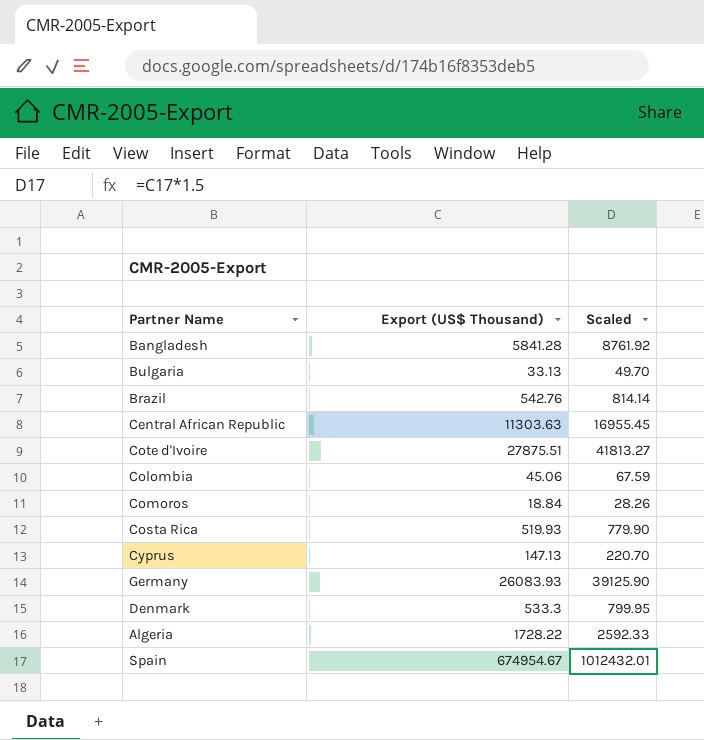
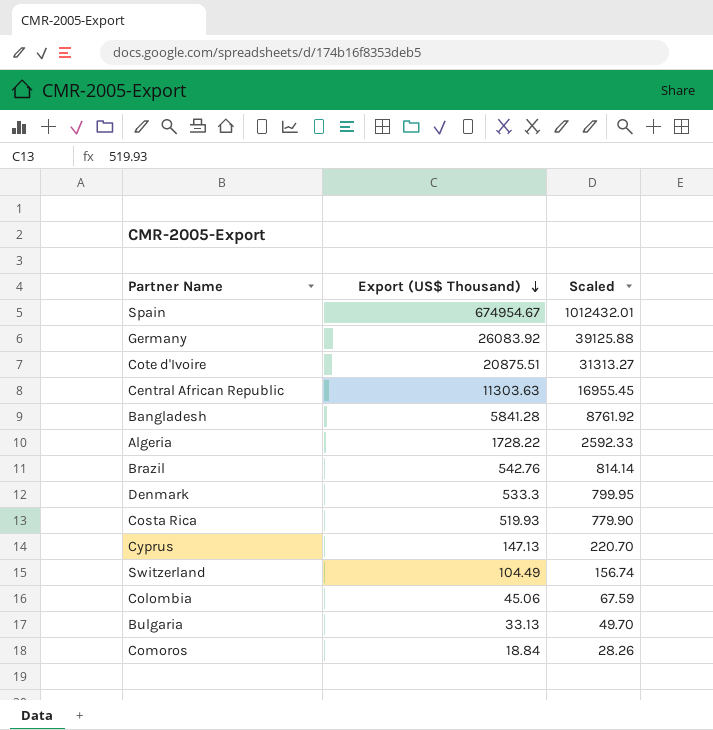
row order: none -> Export (US$ Thousand) descending
Germany | Export (US$ Thousand): 26083.93 -> 26083.92
Germany | Scaled: 39125.90 -> 39125.88
Cote d'Ivoire | Export (US$ Thousand): 27875.51 -> 20875.51
Cote d'Ivoire | Scaled: 41813.27 -> 31313.27
row Switzerland: none -> 104.49 | 156.74

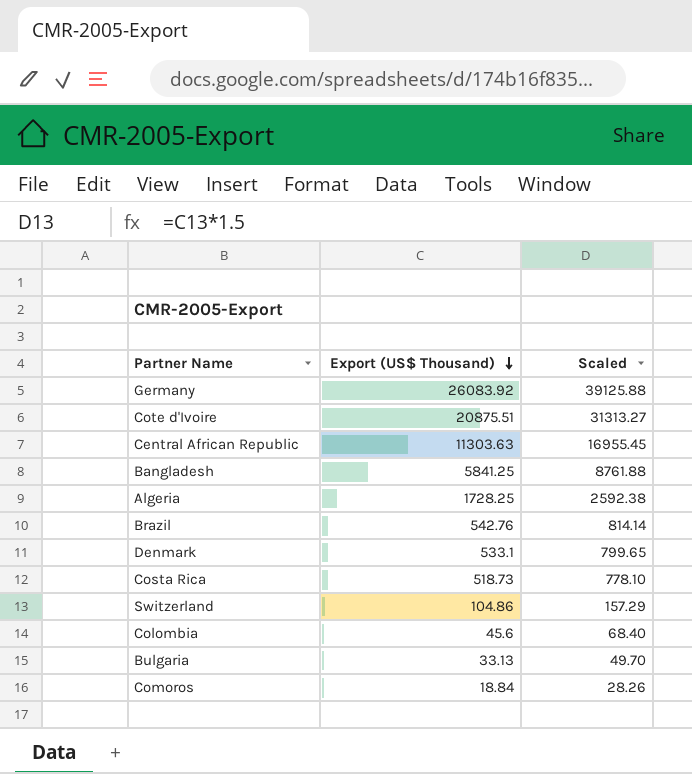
row Spain: 674954.67 | 1012432.01 -> none
row Cyprus: 147.13 | 220.70 -> none
Bangladesh | Export (US$ Thousand): 5841.28 -> 5841.25
Bangladesh | Scaled: 8761.92 -> 8761.88
Algeria | Export (US$ Thousand): 1728.22 -> 1728.25
Algeria | Scaled: 2592.33 -> 2592.38
Denmark | Export (US$ Thousand): 533.3 -> 533.1
Denmark | Scaled: 799.95 -> 799.65
Costa Rica | Export (US$ Thousand): 519.93 -> 518.73
Costa Rica | Scaled: 779.90 -> 778.10
Switzerland | Export (US$ Thousand): 104.49 -> 104.86
Switzerland | Scaled: 156.74 -> 157.29
Colombia | Export (US$ Thousand): 45.06 -> 45.6
Colombia | Scaled: 67.59 -> 68.40

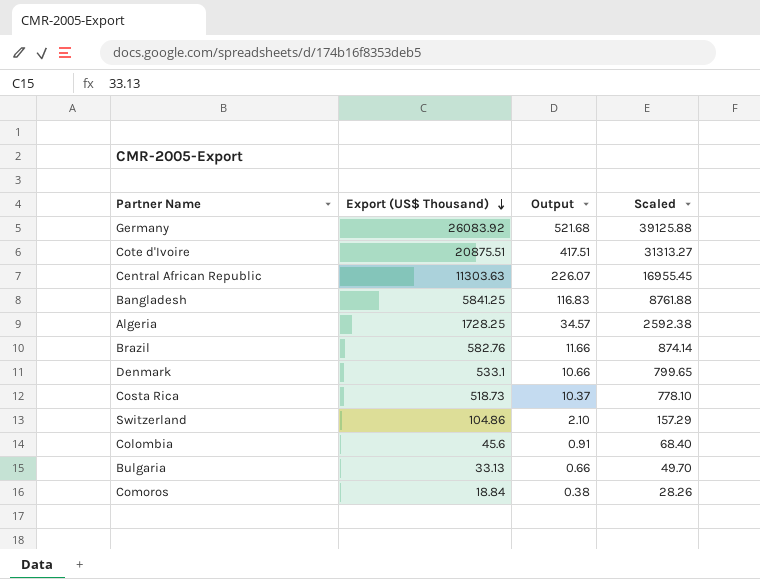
column Output | formula: none -> [Export (US$ Thousand)] * 0.02
Brazil | Export (US$ Thousand): 542.76 -> 582.76
Brazil | Scaled: 814.14 -> 874.14

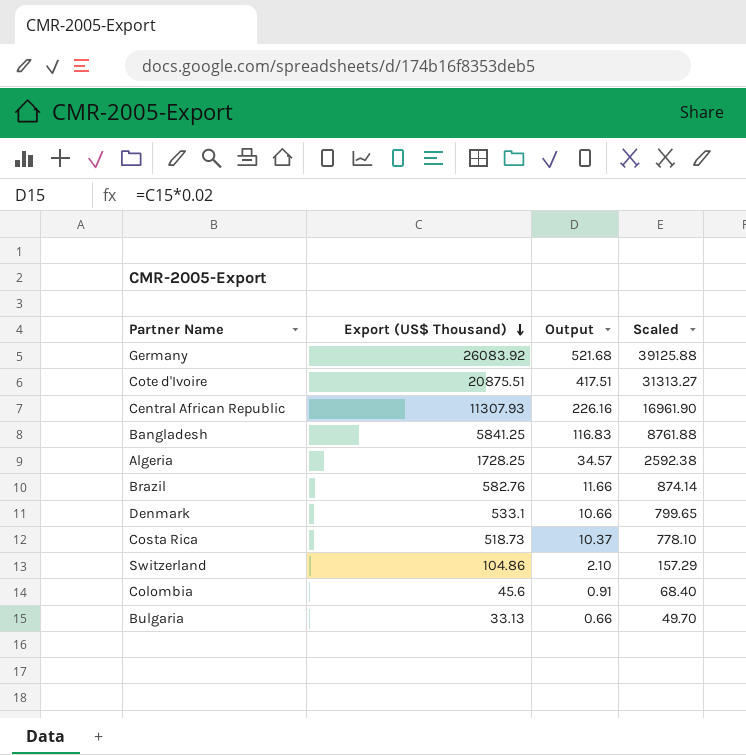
row Comoros: 18.84 | 0.38 | 28.26 -> none
Central African Republic | Export (US$ Thousand): 11303.63 -> 11307.93
Central African Republic | Output: 226.07 -> 226.16
Central African Republic | Scaled: 16955.45 -> 16961.90

